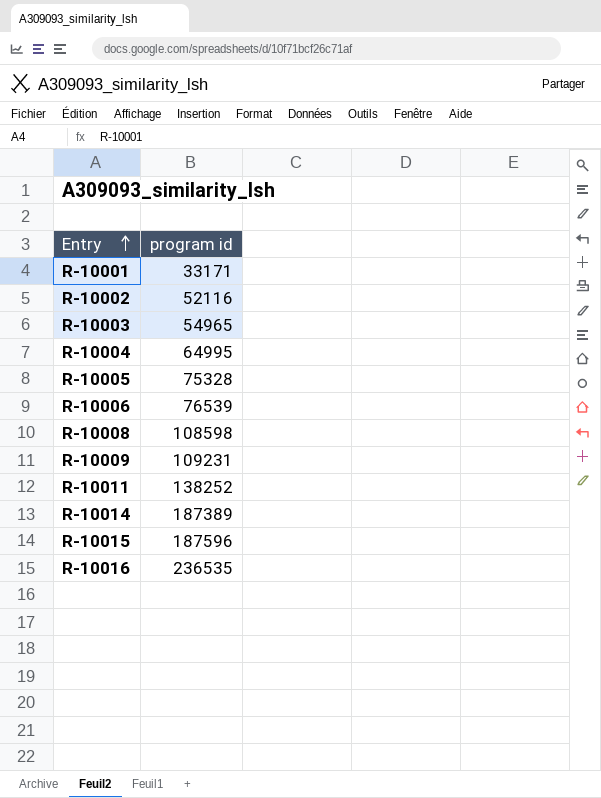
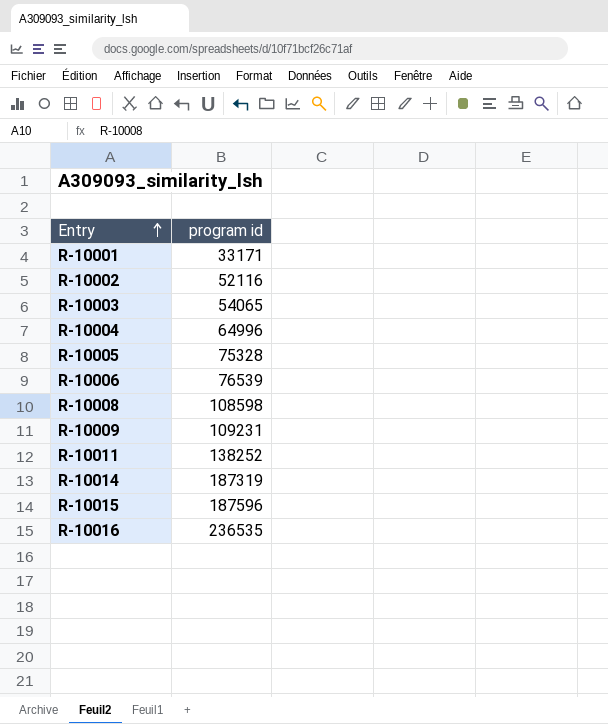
R-10003 | program id: 54965 -> 54065
R-10004 | program id: 64995 -> 64996
R-10014 | program id: 187389 -> 187319

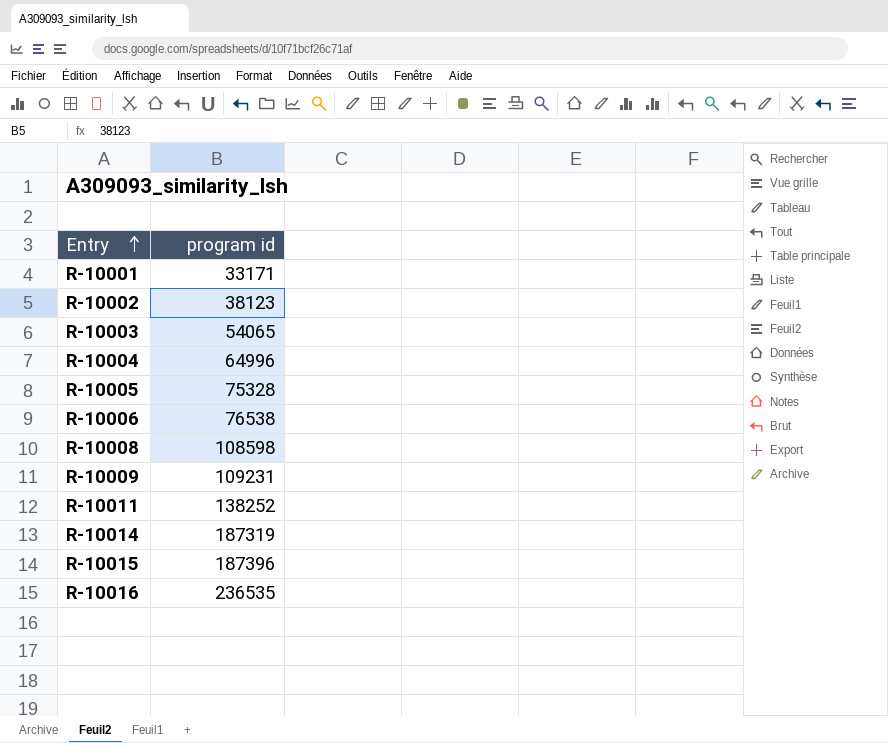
R-10002 | program id: 52116 -> 38123
R-10006 | program id: 76539 -> 76538
R-10015 | program id: 187596 -> 187396

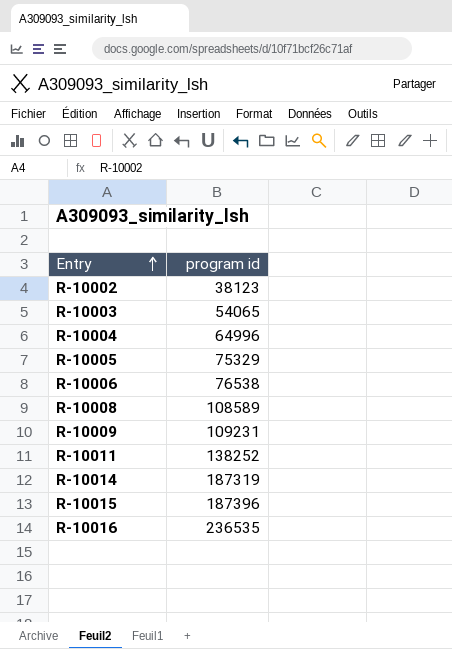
row R-10001: 33171 -> none
R-10005 | program id: 75328 -> 75329
R-10008 | program id: 108598 -> 108589

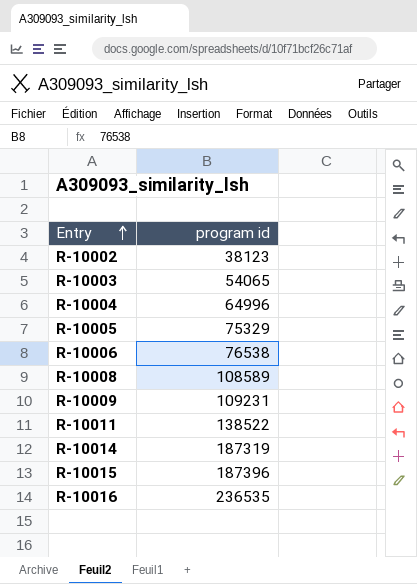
R-10011 | program id: 138252 -> 138522

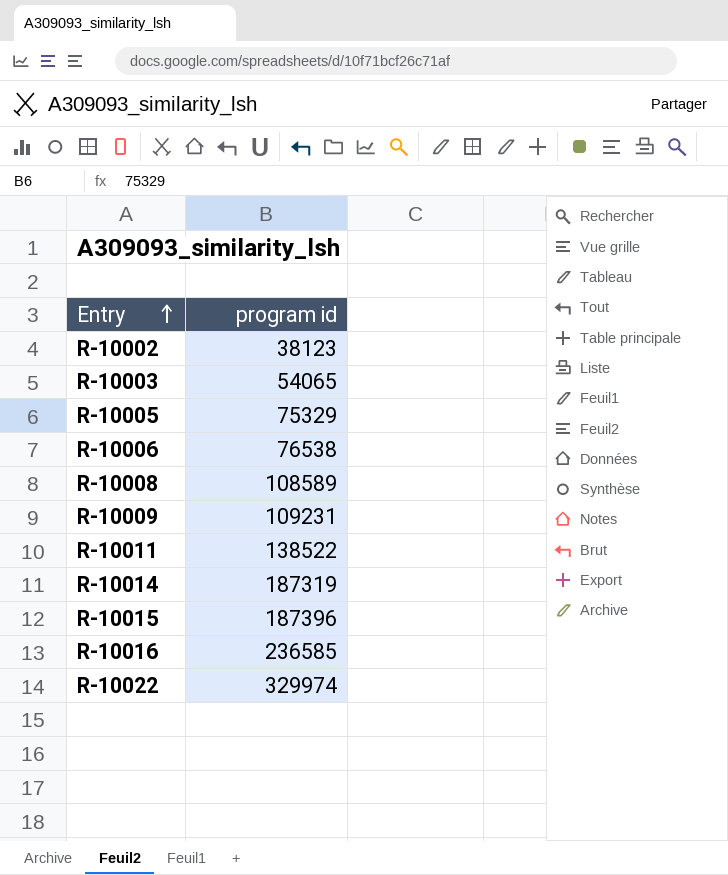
row R-10004: 64996 -> none
R-10016 | program id: 236535 -> 236585
row R-10022: none -> 329974

